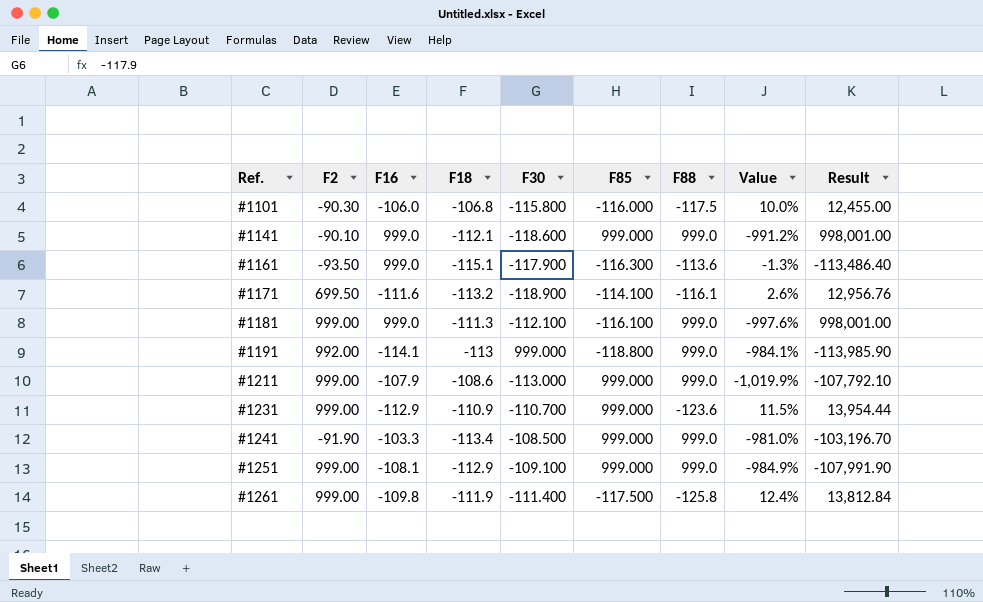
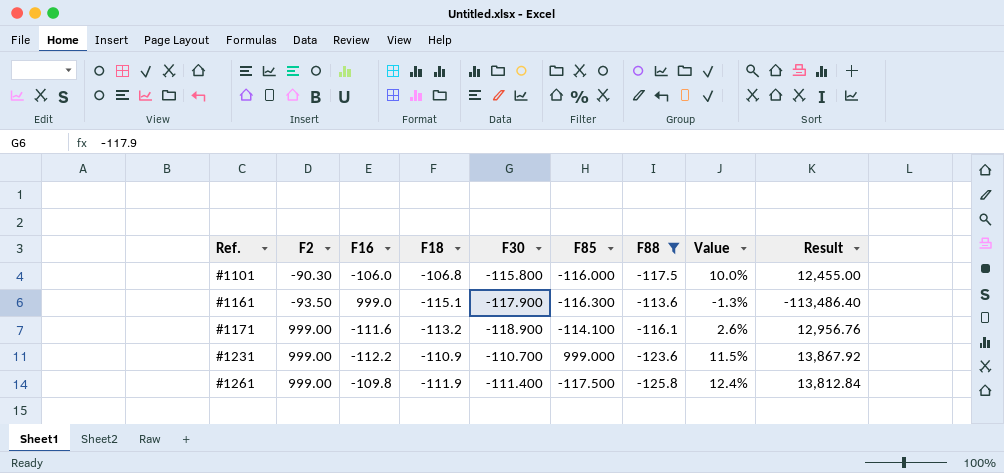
filter: none -> F88 != 999.0
#1171 | F2: 699.50 -> 999.00
#1231 | F16: -112.9 -> -112.2
#1231 | Result: 13,954.44 -> 13,867.92

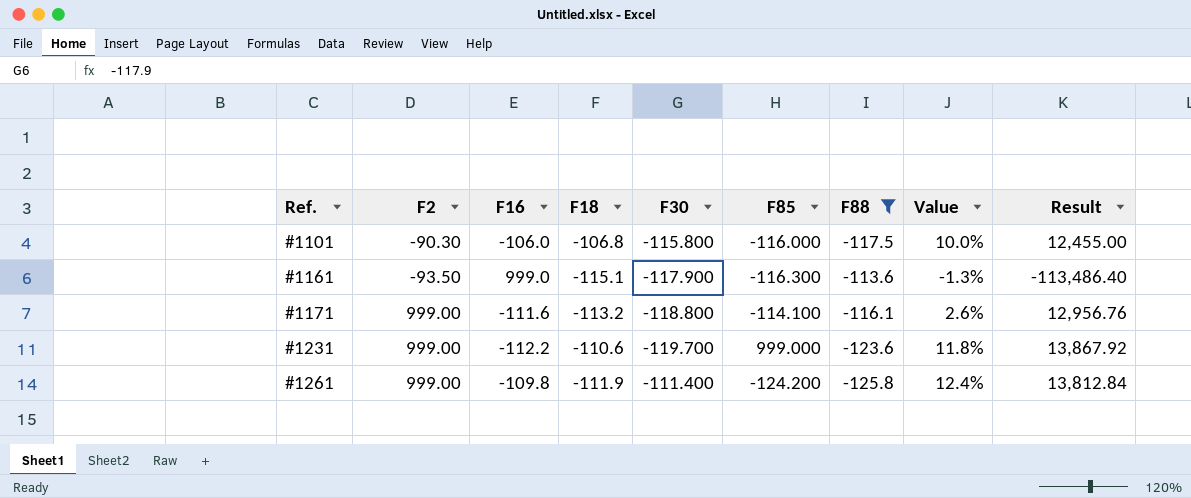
#1171 | F30: -118.900 -> -118.800
#1231 | F18: -110.9 -> -110.6
#1231 | F30: -110.700 -> -119.700
#1231 | Value: 11.5% -> 11.8%
#1261 | F85: -117.500 -> -124.200

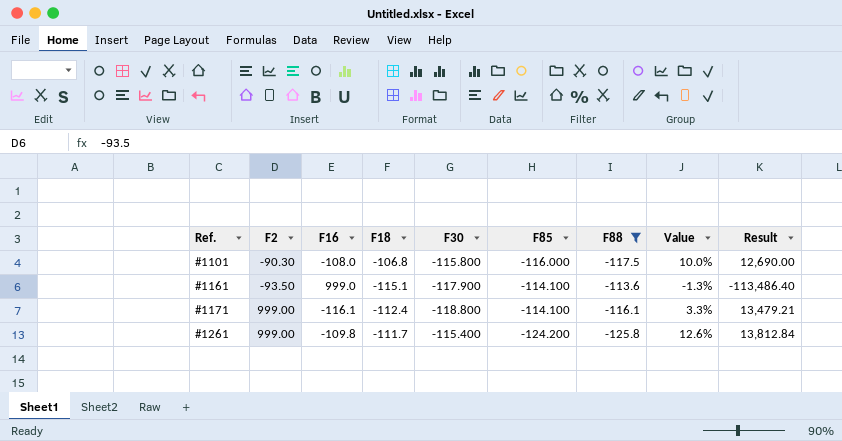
row #1231: 999.00 | -112.2 | -110.6 | -119.700 | 999.000 | -123.6 | 11.8% | 13,867.92 -> none
#1101 | F16: -106.0 -> -108.0
#1101 | Result: 12,455.00 -> 12,690.00
#1161 | F85: -116.300 -> -114.100
#1171 | F16: -111.6 -> -116.1
#1171 | F18: -113.2 -> -112.4
#1171 | Value: 2.6% -> 3.3%
#1171 | Result: 12,956.76 -> 13,479.21
#1261 | F18: -111.9 -> -111.7
#1261 | F30: -111.400 -> -115.400
#1261 | Value: 12.4% -> 12.6%

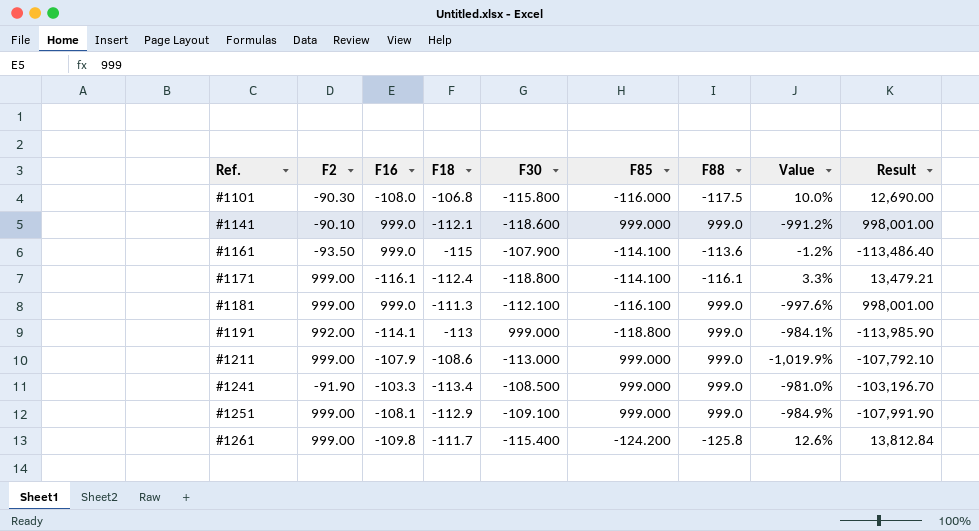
filter: F88 != 999.0 -> none
#1161 | F18: -115.1 -> -115
#1161 | F30: -117.900 -> -107.900
#1161 | Value: -1.3% -> -1.2%

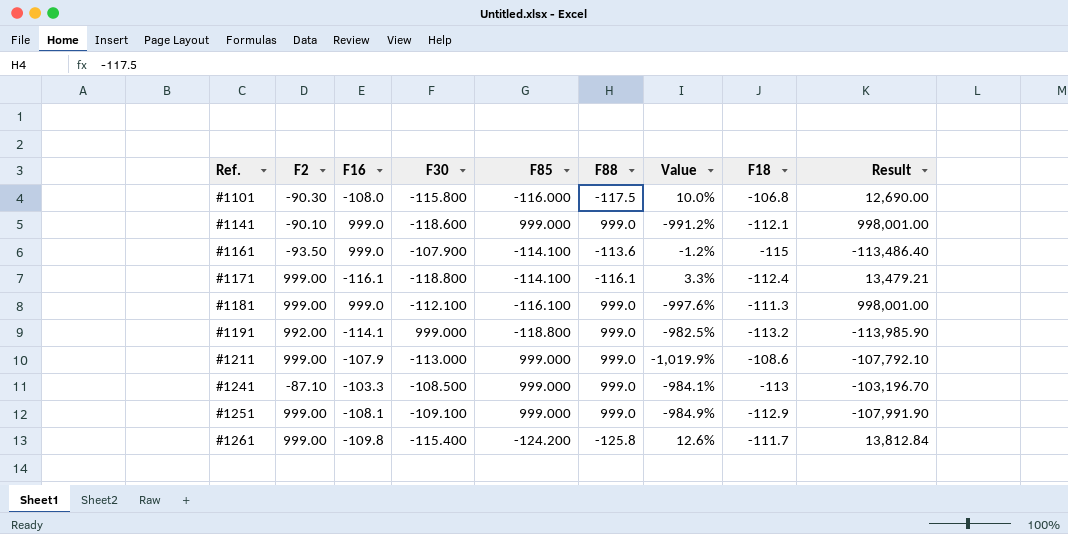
column F18 | position: 4 -> 8
#1191 | Value: -984.1% -> -982.5%
#1191 | F18: -113 -> -113.2
#1241 | F2: -91.90 -> -87.10
#1241 | Value: -981.0% -> -984.1%
#1241 | F18: -113.4 -> -113

